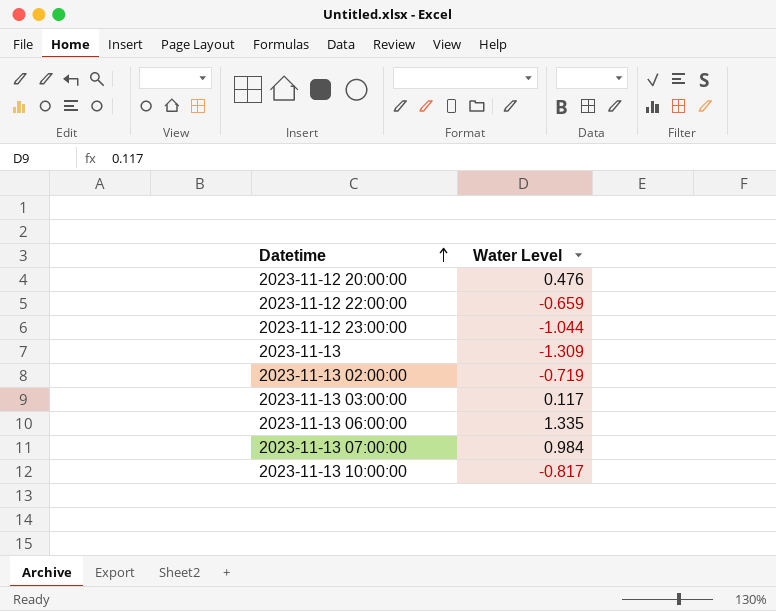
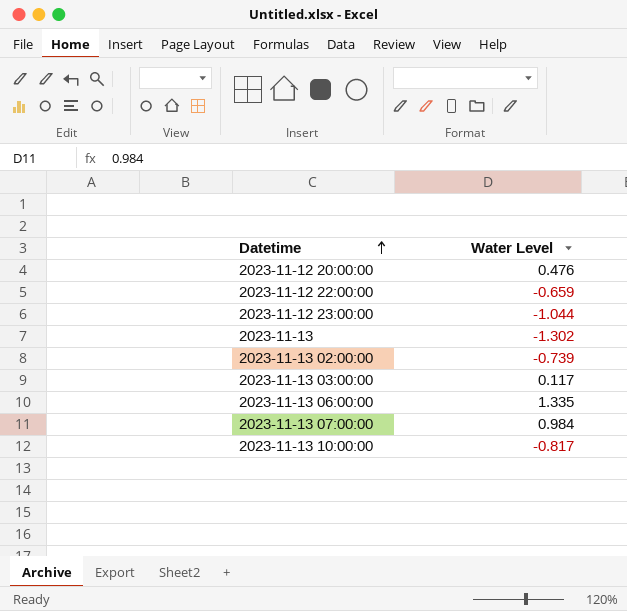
2023-11-13 | Water Level: -1.309 -> -1.302
2023-11-13 02:00:00 | Water Level: -0.719 -> -0.739

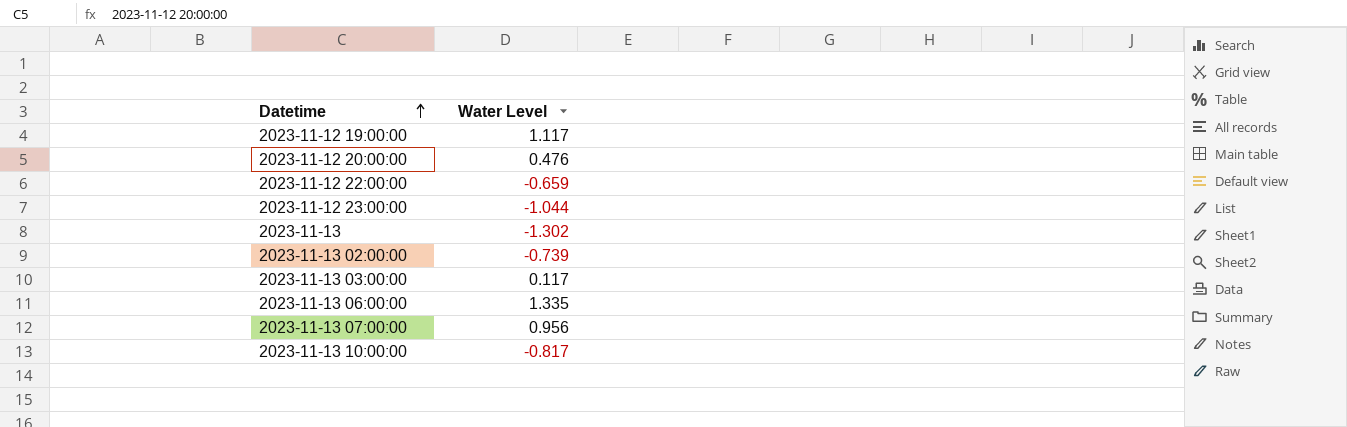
row 2023-11-12 19:00:00: none -> 1.117
2023-11-13 07:00:00 | Water Level: 0.984 -> 0.956

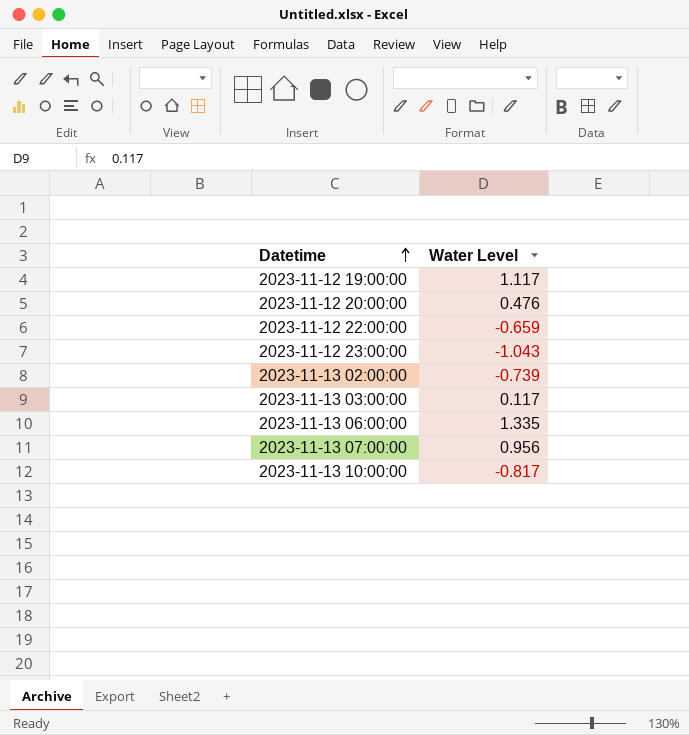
row 2023-11-13: -1.302 -> none
2023-11-12 23:00:00 | Water Level: -1.044 -> -1.043

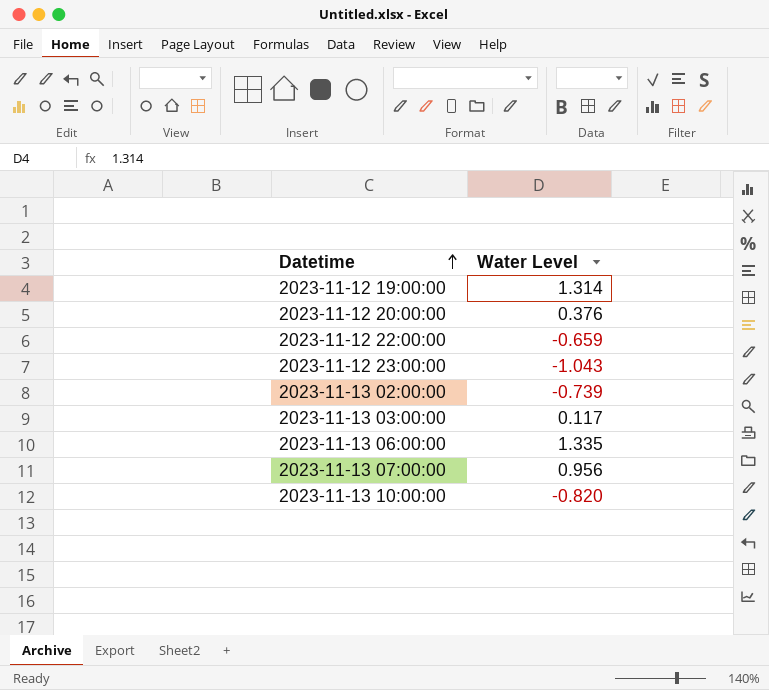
2023-11-12 19:00:00 | Water Level: 1.117 -> 1.314
2023-11-12 20:00:00 | Water Level: 0.476 -> 0.376
2023-11-13 10:00:00 | Water Level: -0.817 -> -0.820

